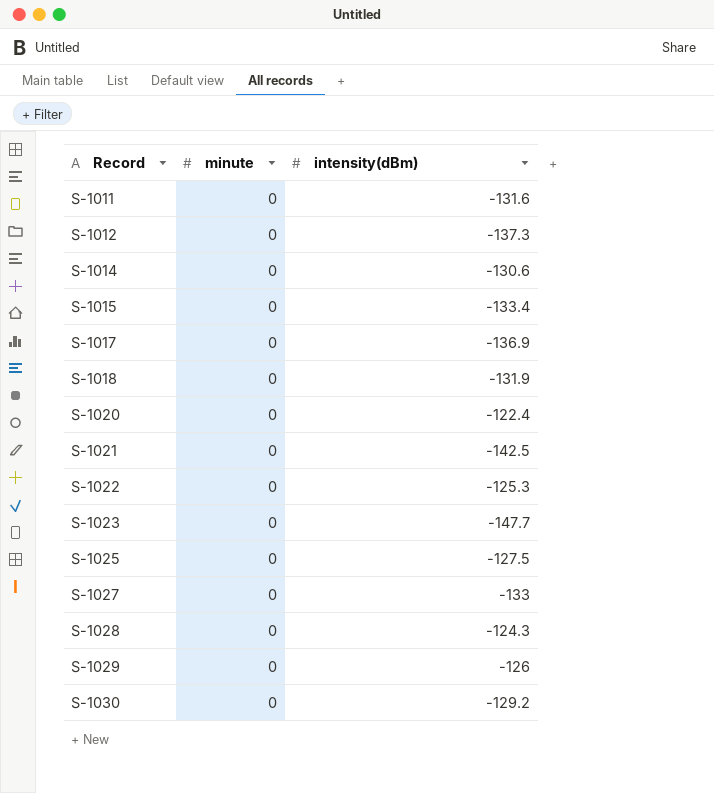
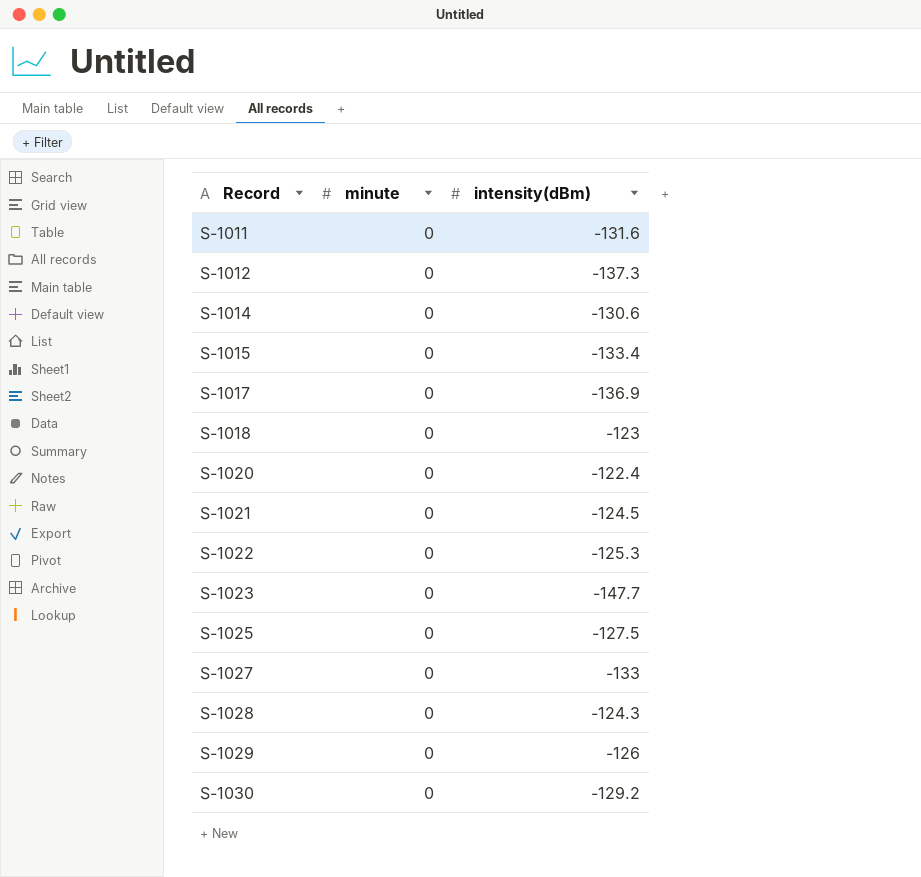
S-1018 | intensity(dBm): -131.9 -> -123
S-1021 | intensity(dBm): -142.5 -> -124.5

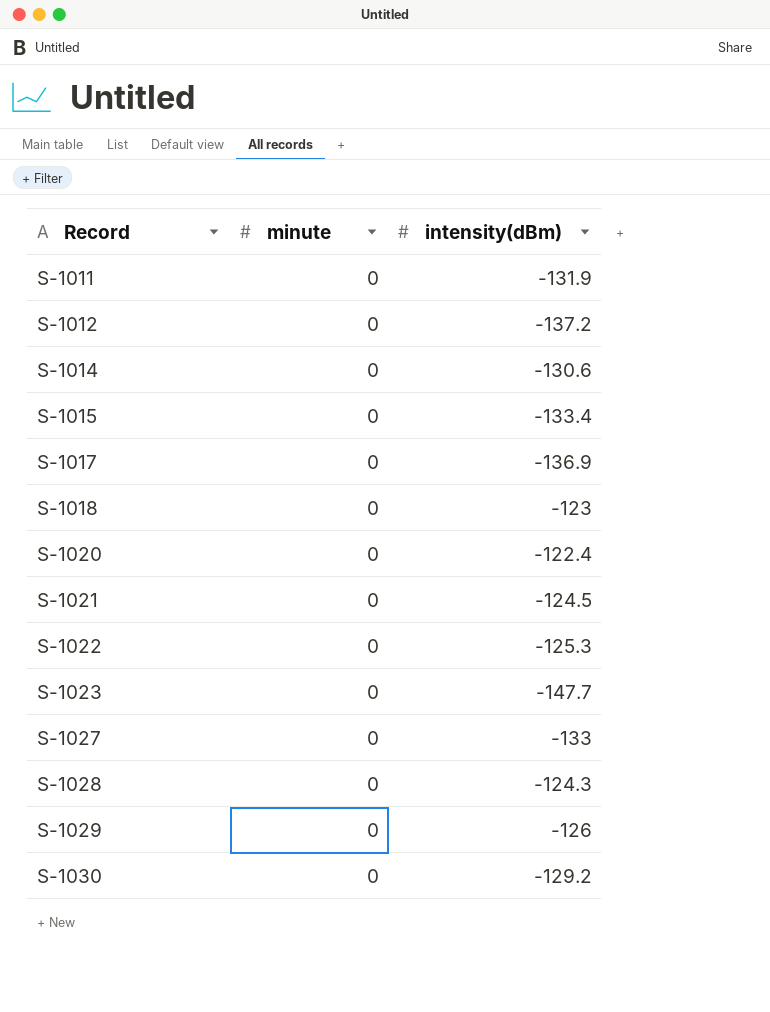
row S-1025: 0 | -127.5 -> none
S-1011 | intensity(dBm): -131.6 -> -131.9
S-1012 | intensity(dBm): -137.3 -> -137.2

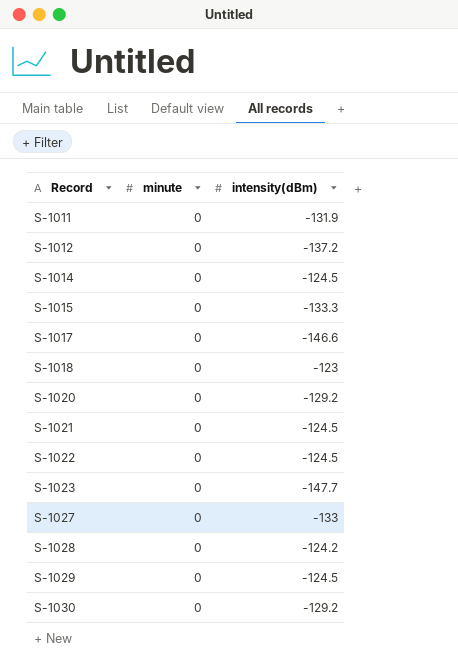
S-1014 | intensity(dBm): -130.6 -> -124.5
S-1015 | intensity(dBm): -133.4 -> -133.3
S-1017 | intensity(dBm): -136.9 -> -146.6
S-1020 | intensity(dBm): -122.4 -> -129.2
S-1022 | intensity(dBm): -125.3 -> -124.5
S-1028 | intensity(dBm): -124.3 -> -124.2
S-1029 | intensity(dBm): -126 -> -124.5

